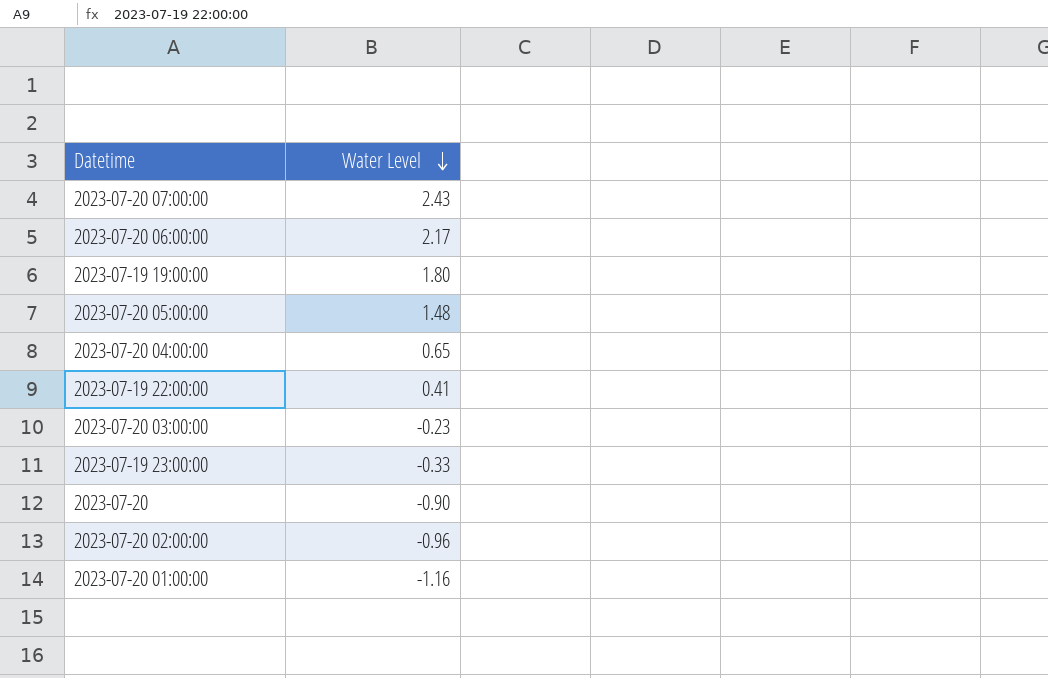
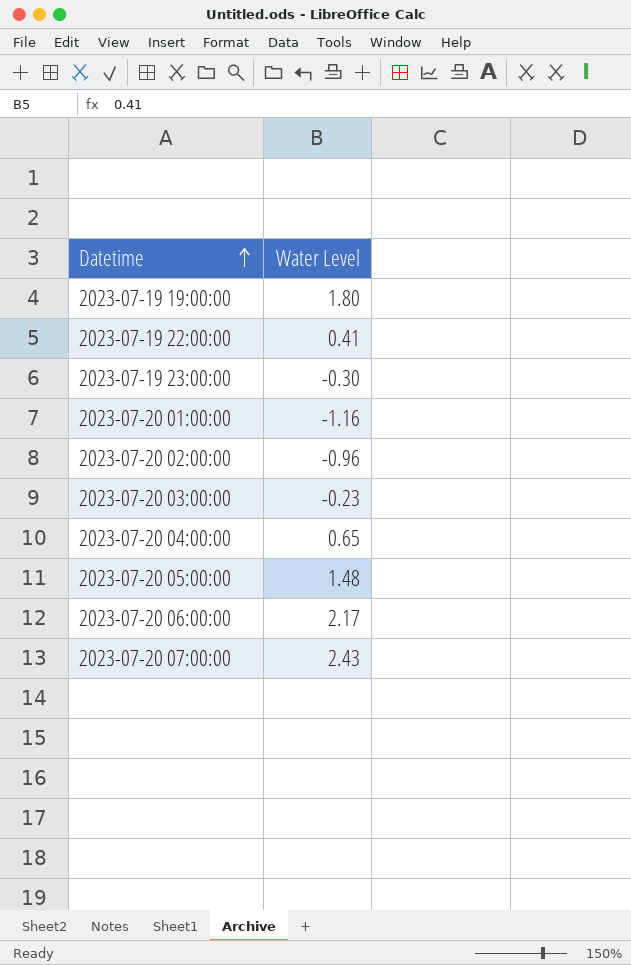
row order: Water Level descending -> Datetime ascending
row 2023-07-20: -0.90 -> none
2023-07-19 23:00:00 | Water Level: -0.33 -> -0.30

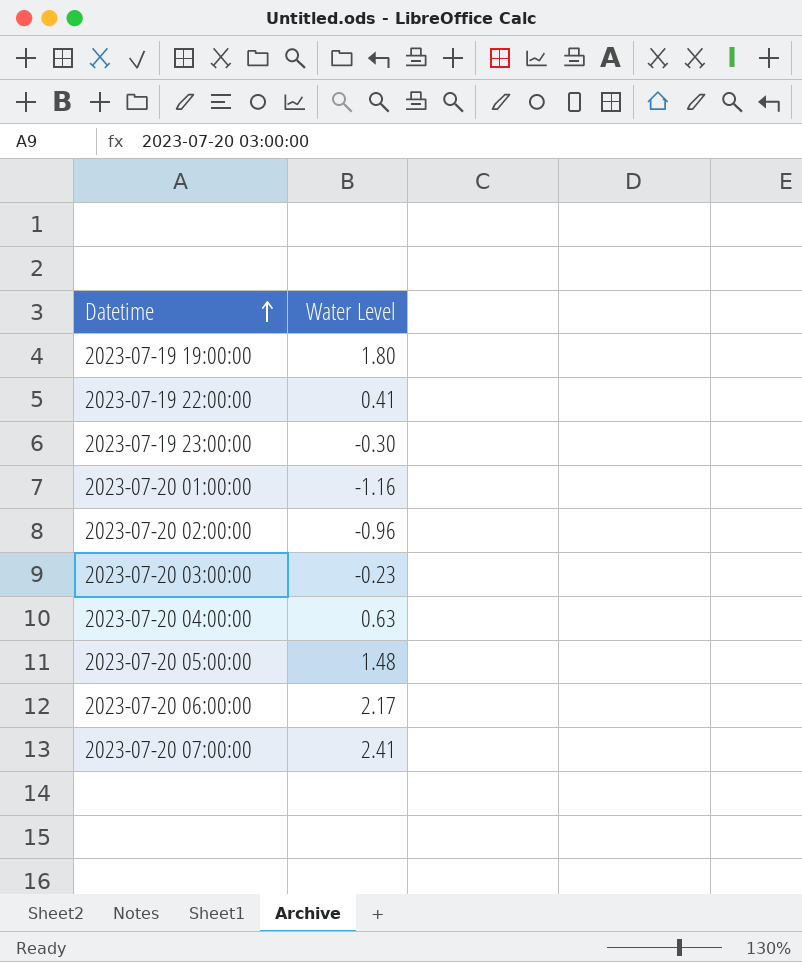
2023-07-20 04:00:00 | Water Level: 0.65 -> 0.63
2023-07-20 07:00:00 | Water Level: 2.43 -> 2.41

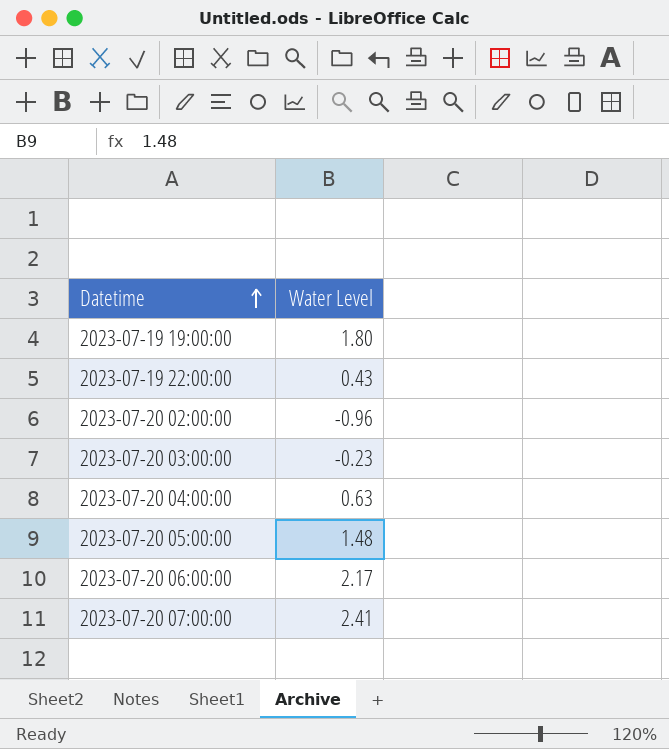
row 2023-07-19 23:00:00: -0.30 -> none
row 2023-07-20 01:00:00: -1.16 -> none
2023-07-19 22:00:00 | Water Level: 0.41 -> 0.43

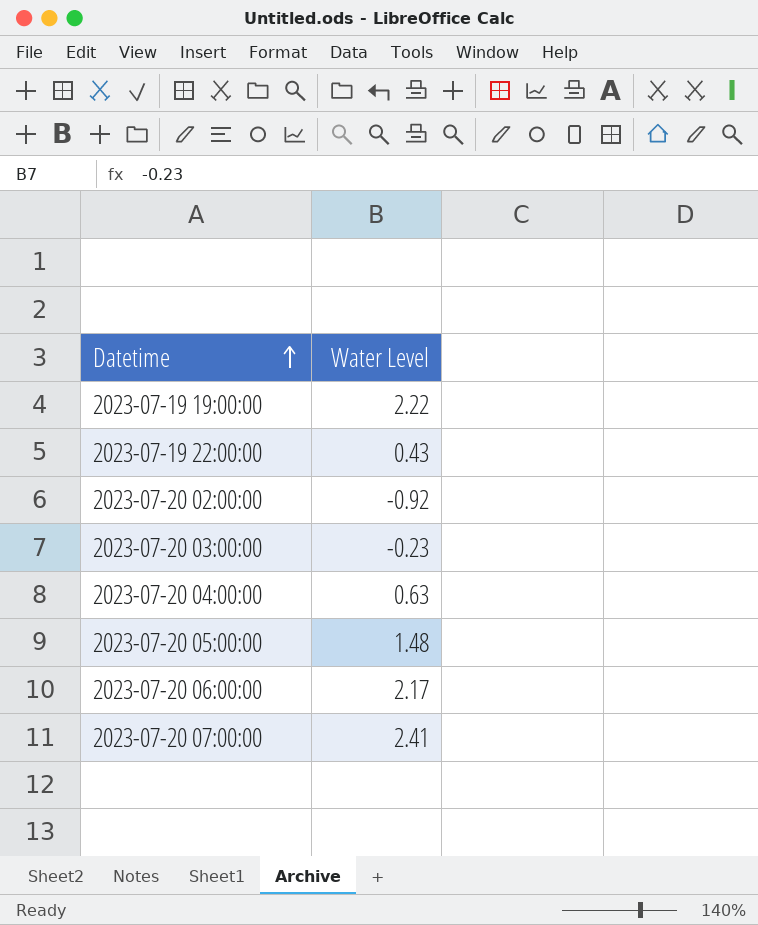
2023-07-19 19:00:00 | Water Level: 1.80 -> 2.22
2023-07-20 02:00:00 | Water Level: -0.96 -> -0.92

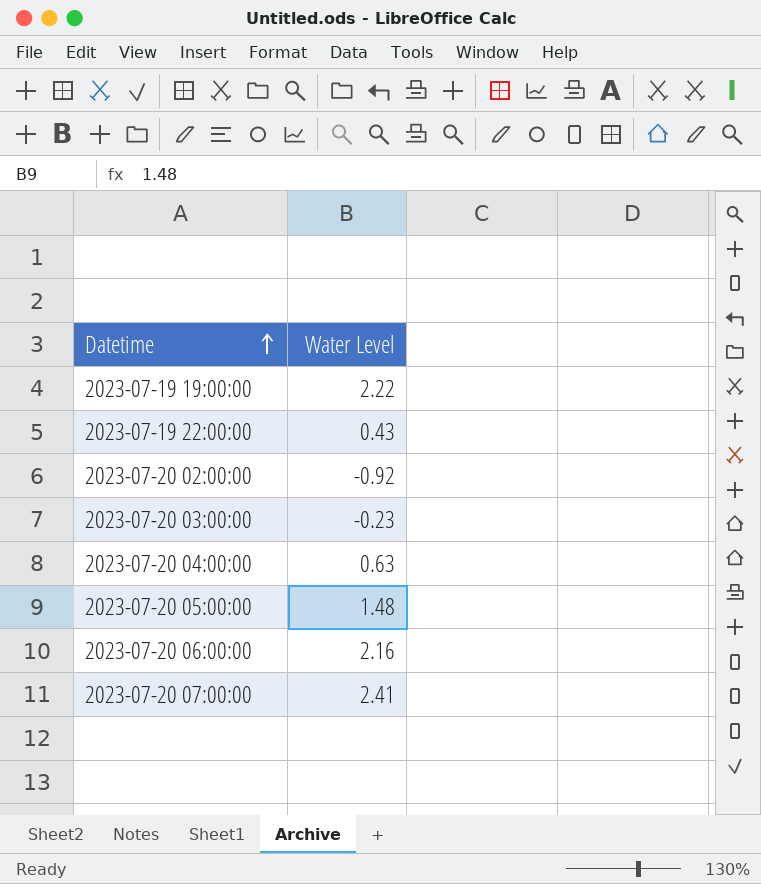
2023-07-20 06:00:00 | Water Level: 2.17 -> 2.16

